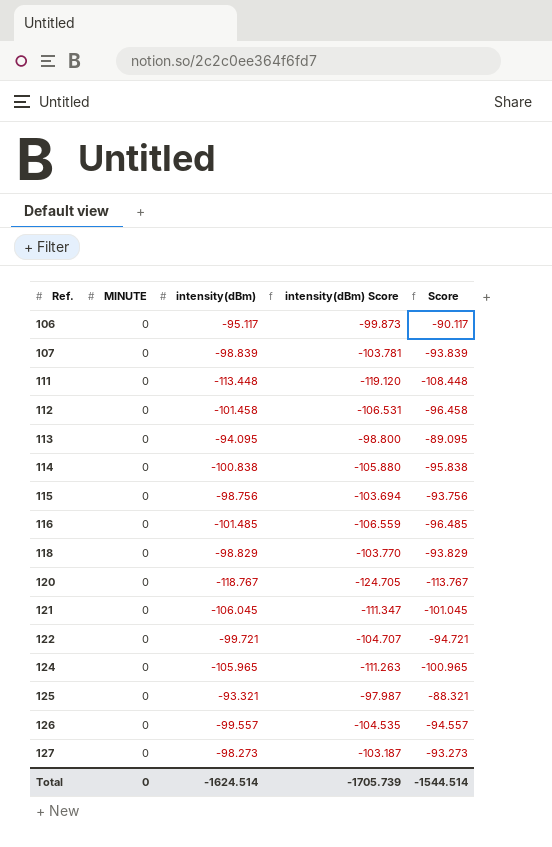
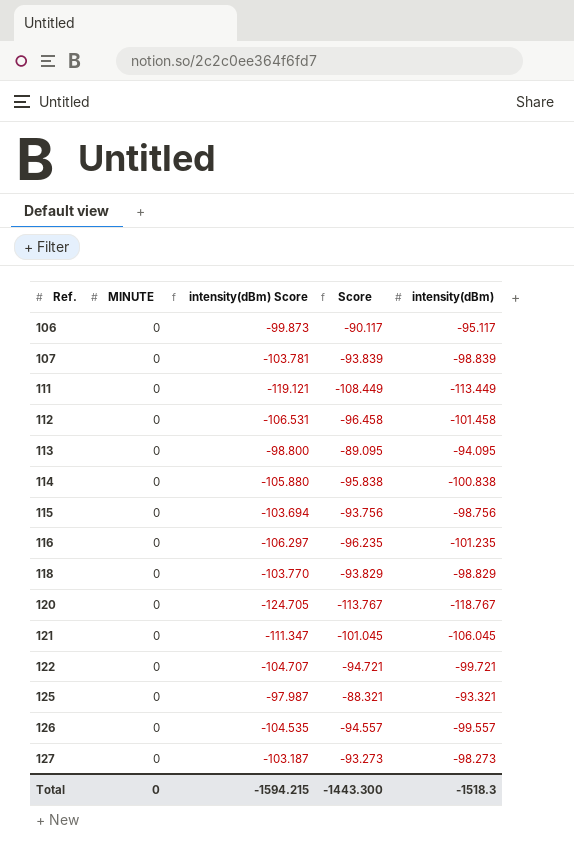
column intensity(dBm) | position: 3 -> 5
row 124: 0 | -105.965 | -111.263 | -100.965 -> none
111 | intensity(dBm) Score: -119.120 -> -119.121
111 | Score: -108.448 -> -108.449
111 | intensity(dBm): -113.448 -> -113.449
116 | intensity(dBm) Score: -106.559 -> -106.297
116 | Score: -96.485 -> -96.235
116 | intensity(dBm): -101.485 -> -101.235
Total | intensity(dBm) Score: -1705.739 -> -1594.215
Total | Score: -1544.514 -> -1443.300
Total | intensity(dBm): -1624.514 -> -1518.3

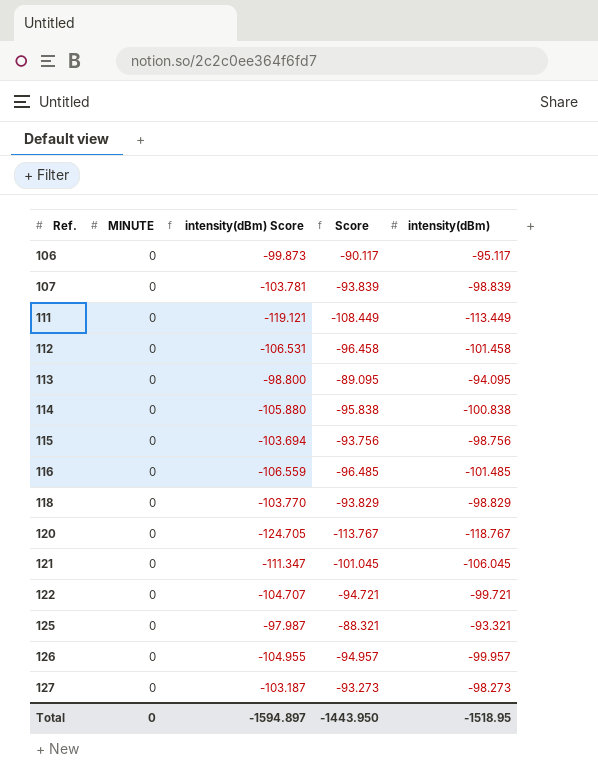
116 | intensity(dBm) Score: -106.297 -> -106.559
116 | Score: -96.235 -> -96.485
116 | intensity(dBm): -101.235 -> -101.485
126 | intensity(dBm) Score: -104.535 -> -104.955
126 | Score: -94.557 -> -94.957
126 | intensity(dBm): -99.557 -> -99.957
Total | intensity(dBm) Score: -1594.215 -> -1594.897
Total | Score: -1443.300 -> -1443.950
Total | intensity(dBm): -1518.3 -> -1518.95

